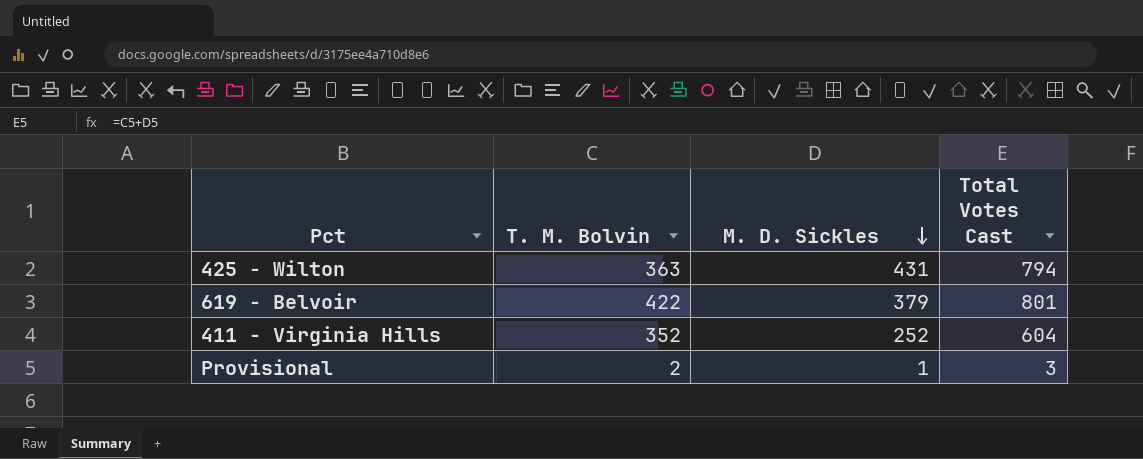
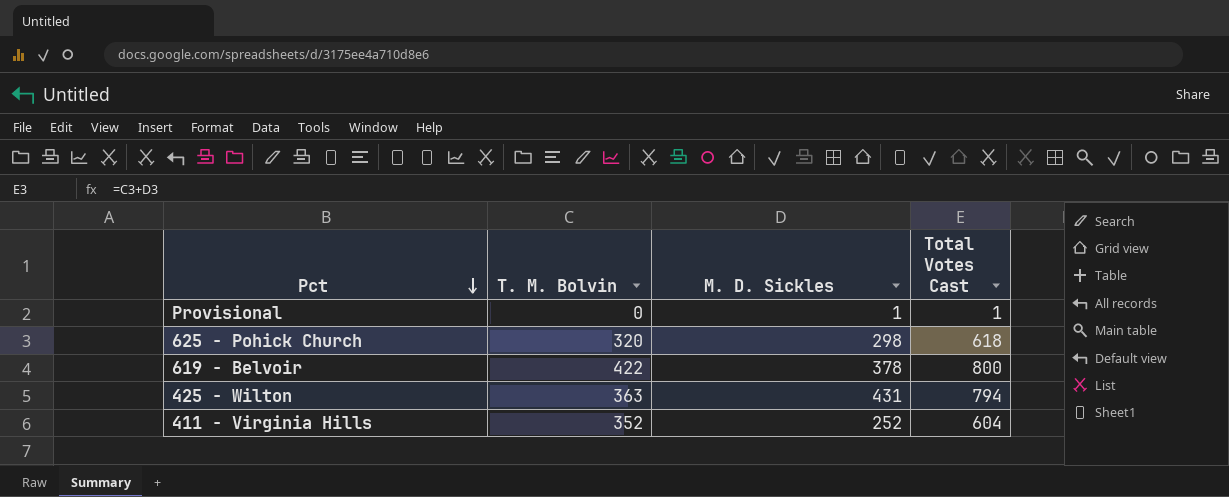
row order: M. D. Sickles descending -> Pct descending
Provisional | T. M. Bolvin: 2 -> 0
Provisional | Total Votes Cast: 3 -> 1
row 625 - Pohick Church: none -> 320 | 298 | 618
619 - Belvoir | M. D. Sickles: 379 -> 378
619 - Belvoir | Total Votes Cast: 801 -> 800

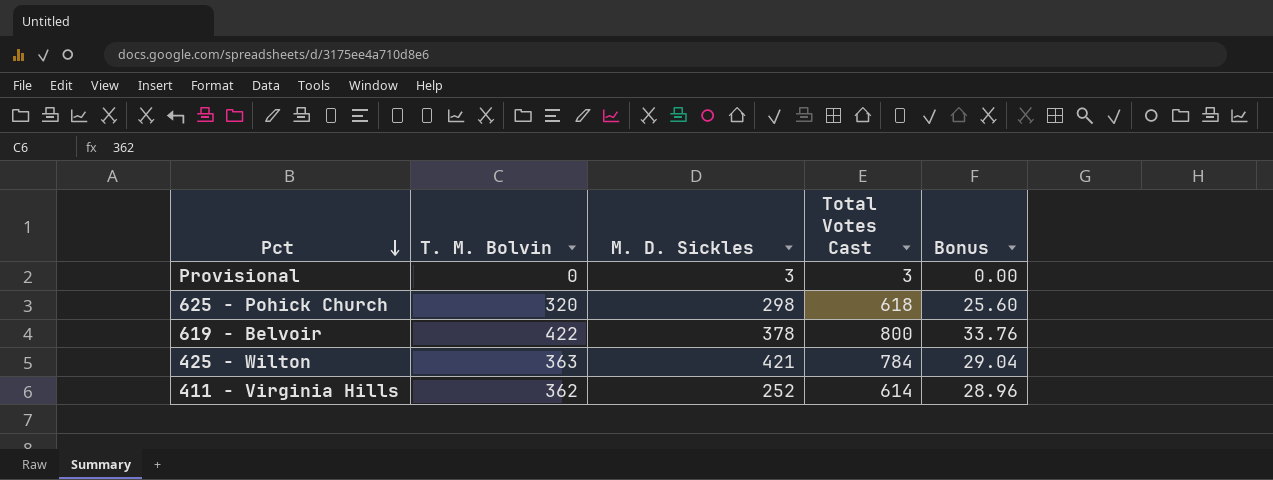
column Bonus | formula: none -> [T. M. Bolvin] * 0.08
Provisional | M. D. Sickles: 1 -> 3
Provisional | Total Votes Cast: 1 -> 3
425 - Wilton | M. D. Sickles: 431 -> 421
425 - Wilton | Total Votes Cast: 794 -> 784
411 - Virginia Hills | T. M. Bolvin: 352 -> 362
411 - Virginia Hills | Total Votes Cast: 604 -> 614

